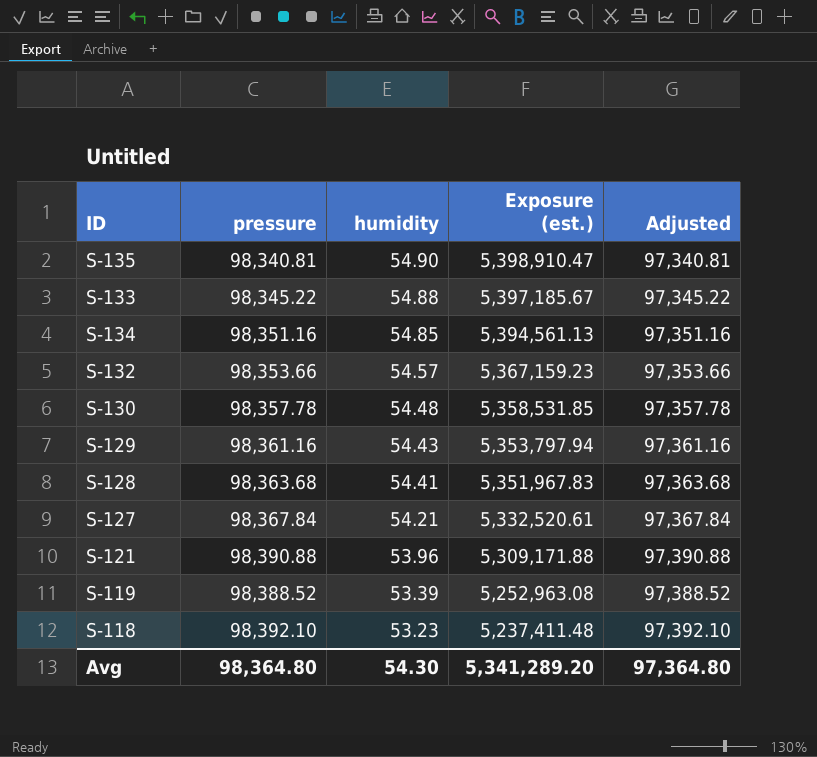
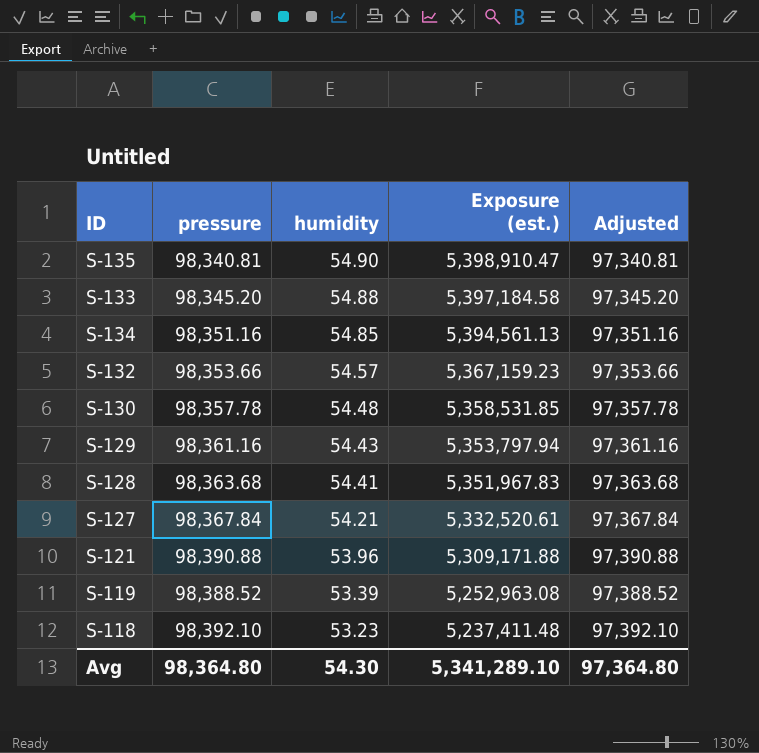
S-133 | pressure: 98,345.22 -> 98,345.20
S-133 | Exposure (est.): 5,397,185.67 -> 5,397,184.58
S-133 | Adjusted: 97,345.22 -> 97,345.20
Avg | Exposure (est.): 5,341,289.20 -> 5,341,289.10

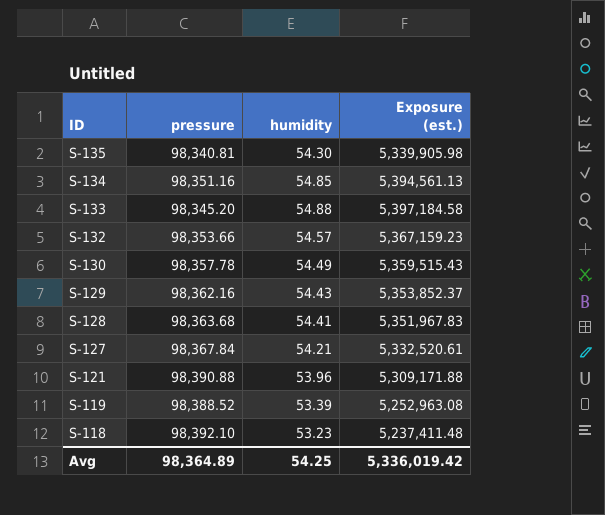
row order: humidity descending -> ID descending
column Adjusted | formula: [pressure] - 1000 -> none
S-135 | humidity: 54.90 -> 54.30
S-135 | Exposure (est.): 5,398,910.47 -> 5,339,905.98
S-130 | humidity: 54.48 -> 54.49
S-130 | Exposure (est.): 5,358,531.85 -> 5,359,515.43
S-129 | pressure: 98,361.16 -> 98,362.16
S-129 | Exposure (est.): 5,353,797.94 -> 5,353,852.37
Avg | pressure: 98,364.80 -> 98,364.89
Avg | humidity: 54.30 -> 54.25
Avg | Exposure (est.): 5,341,289.10 -> 5,336,019.42

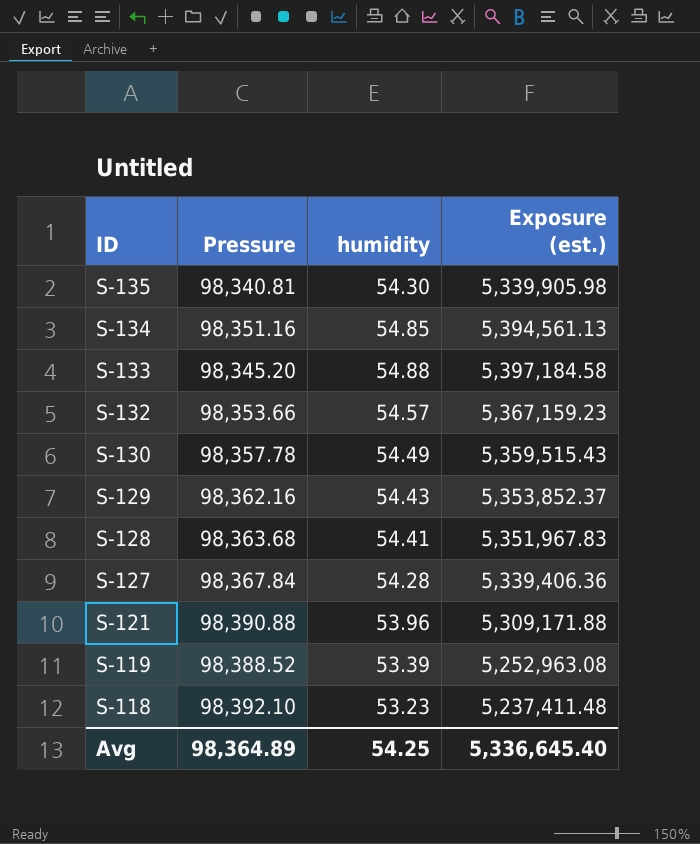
column name: pressure -> Pressure
S-127 | humidity: 54.21 -> 54.28
S-127 | Exposure (est.): 5,332,520.61 -> 5,339,406.36
Avg | Exposure (est.): 5,336,019.42 -> 5,336,645.40

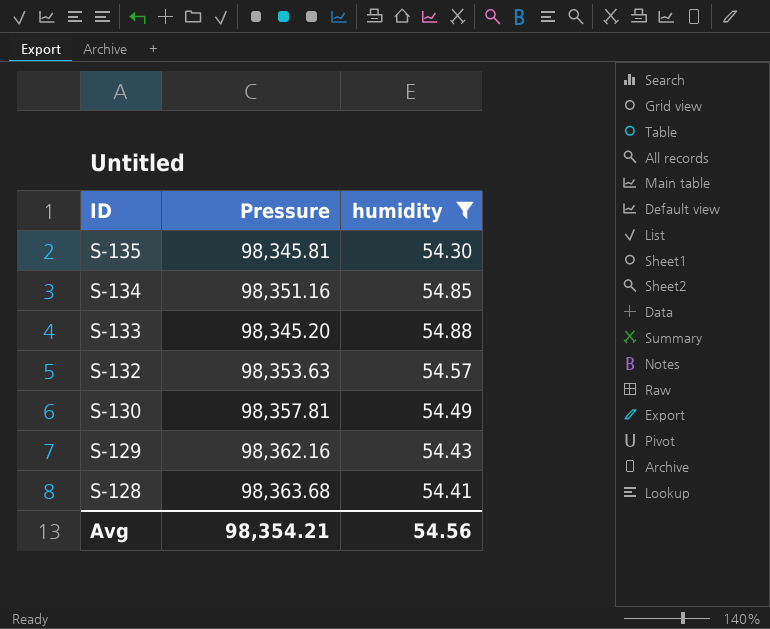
filter: none -> humidity >= 54.30
column Exposure (est.) | formula: [Pressure] * [humidity] -> none
S-135 | Pressure: 98,340.81 -> 98,345.81
S-132 | Pressure: 98,353.66 -> 98,353.63
S-130 | Pressure: 98,357.78 -> 98,357.81
Avg | Pressure: 98,364.89 -> 98,354.21
Avg | humidity: 54.25 -> 54.56

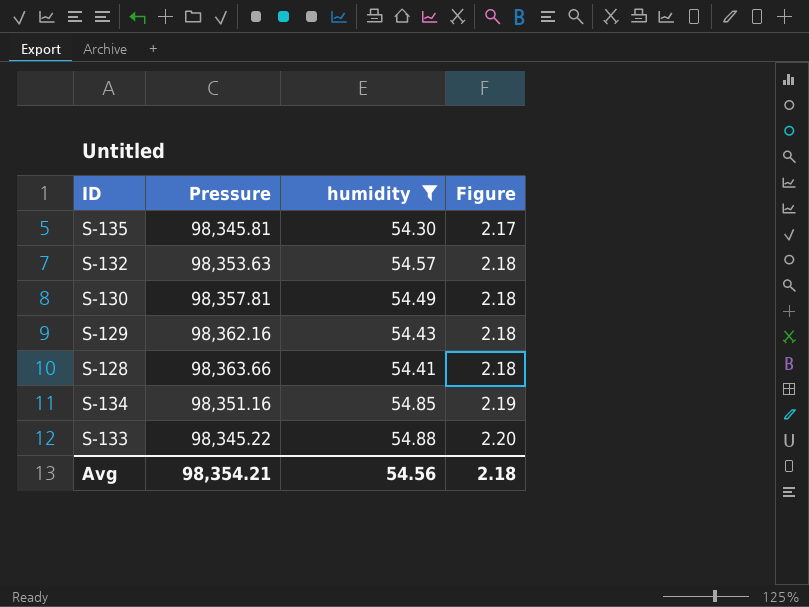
row order: ID descending -> Figure ascending
column Figure | formula: none -> [humidity] * 0.04
S-128 | Pressure: 98,363.68 -> 98,363.66
S-133 | Pressure: 98,345.20 -> 98,345.22

